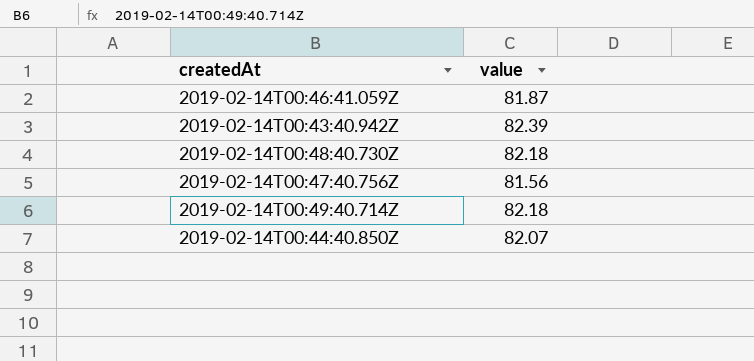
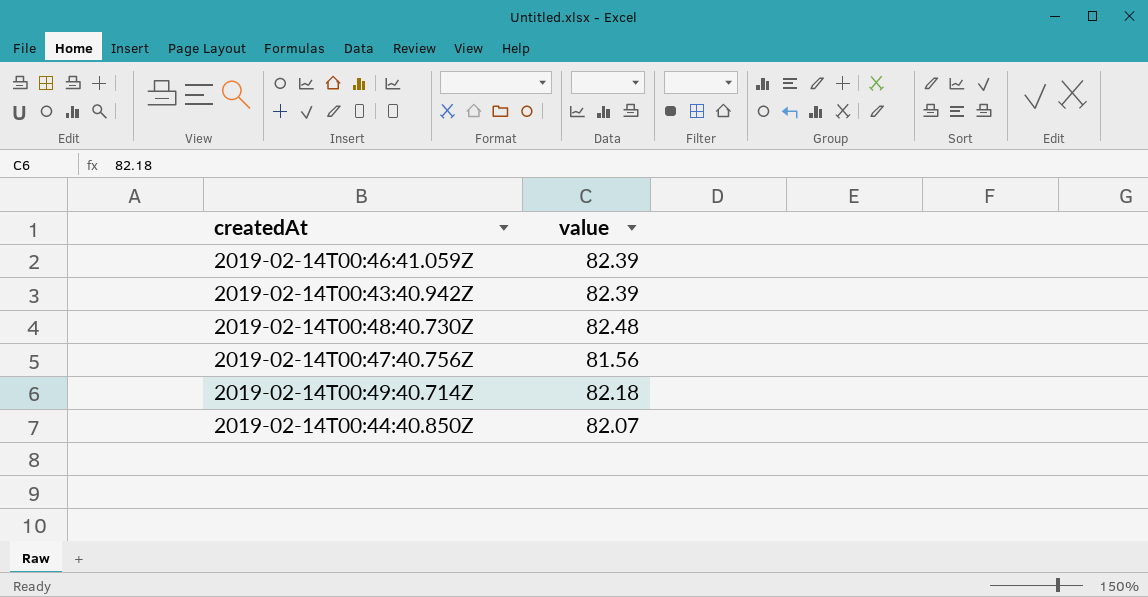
2019-02-14T00:46:41.059Z | value: 81.87 -> 82.39
2019-02-14T00:48:40.730Z | value: 82.18 -> 82.48

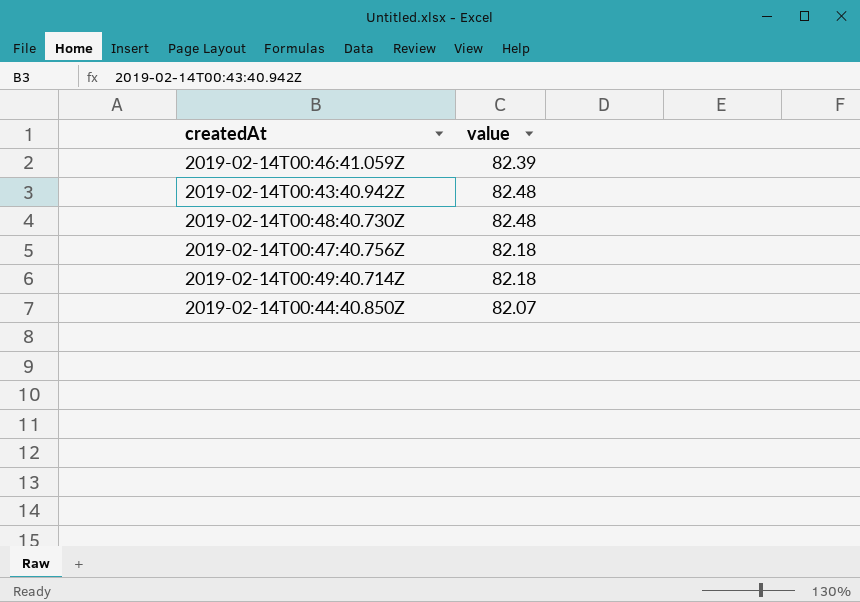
2019-02-14T00:43:40.942Z | value: 82.39 -> 82.48
2019-02-14T00:47:40.756Z | value: 81.56 -> 82.18

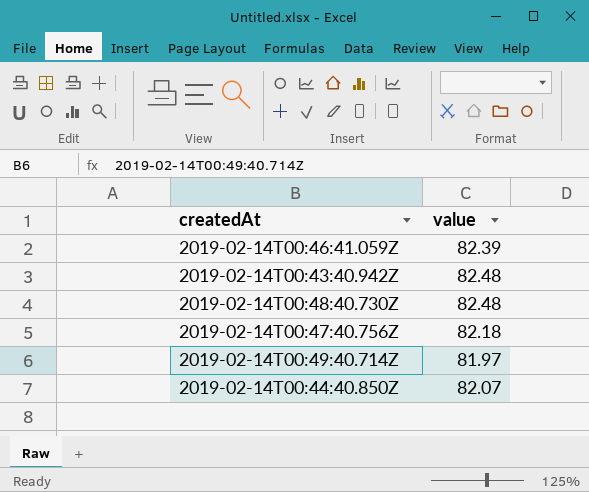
2019-02-14T00:49:40.714Z | value: 82.18 -> 81.97

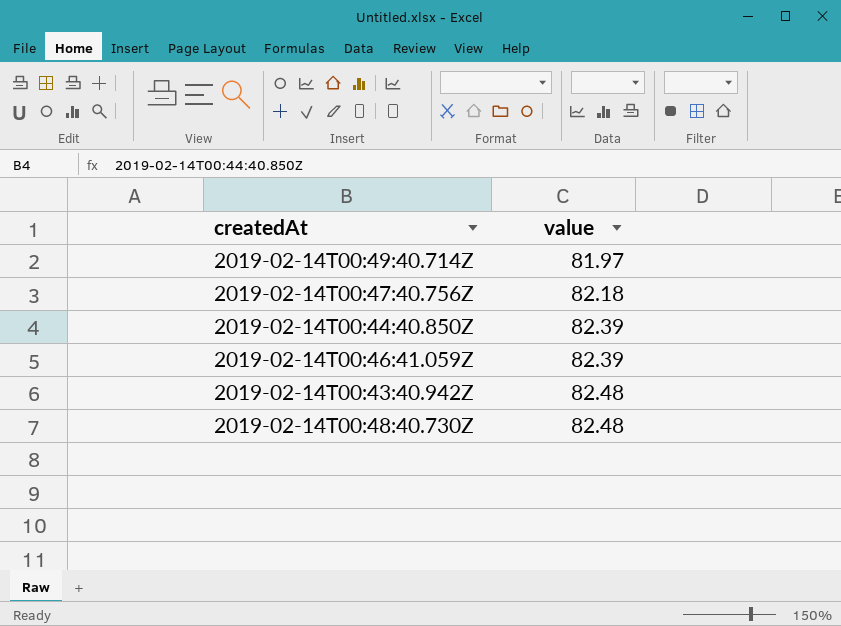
row order: none -> value ascending
2019-02-14T00:44:40.850Z | value: 82.07 -> 82.39

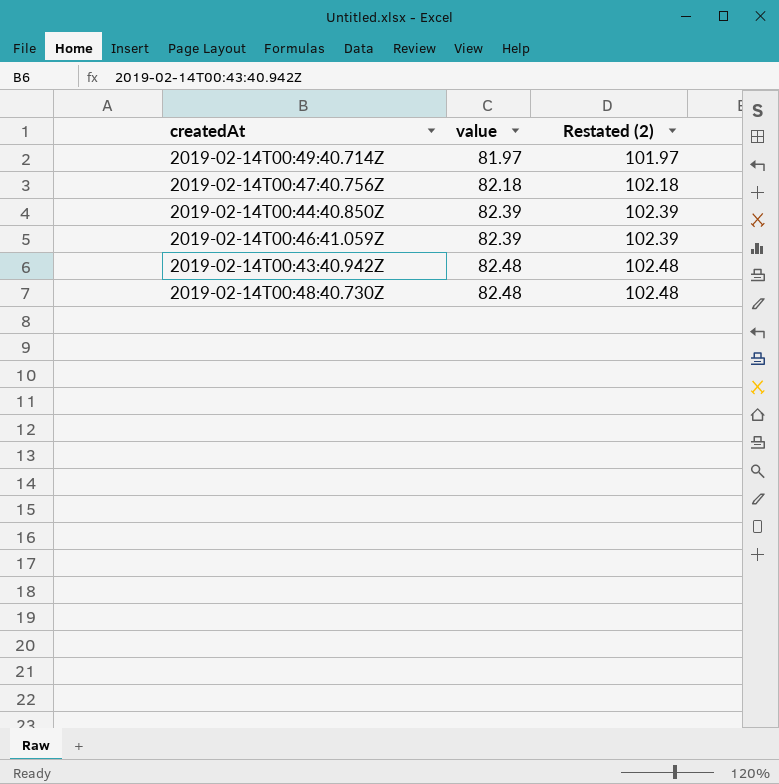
column Restated (2) | formula: none -> [value] + 20

